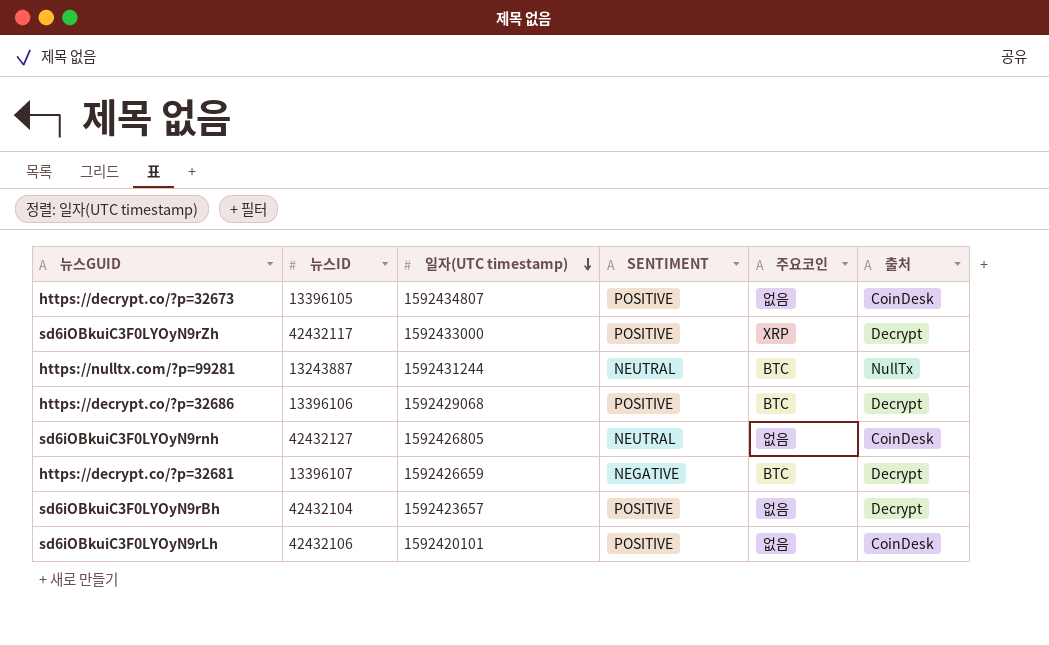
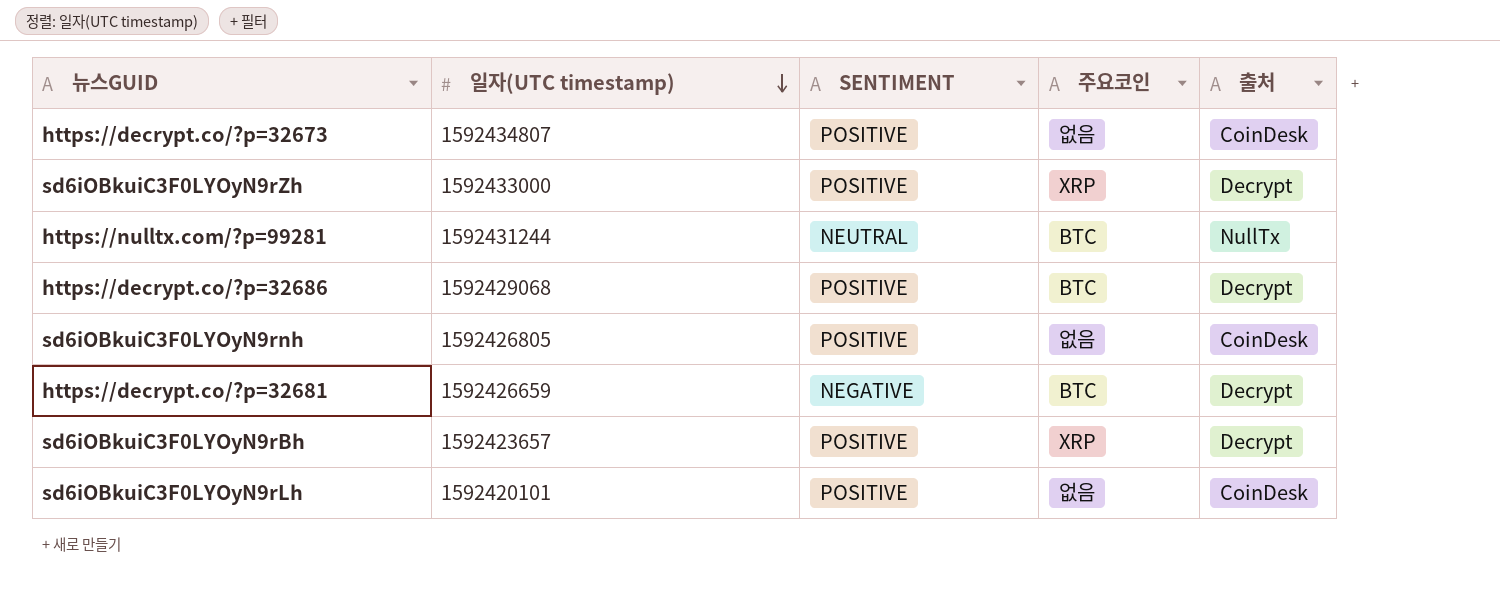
column 뉴스ID | position: 2 -> none
sd6iOBkuiC3F0LYOyN9rnh | SENTIMENT: NEUTRAL -> POSITIVE
sd6iOBkuiC3F0LYOyN9rBh | 주요코인: 없음 -> XRP

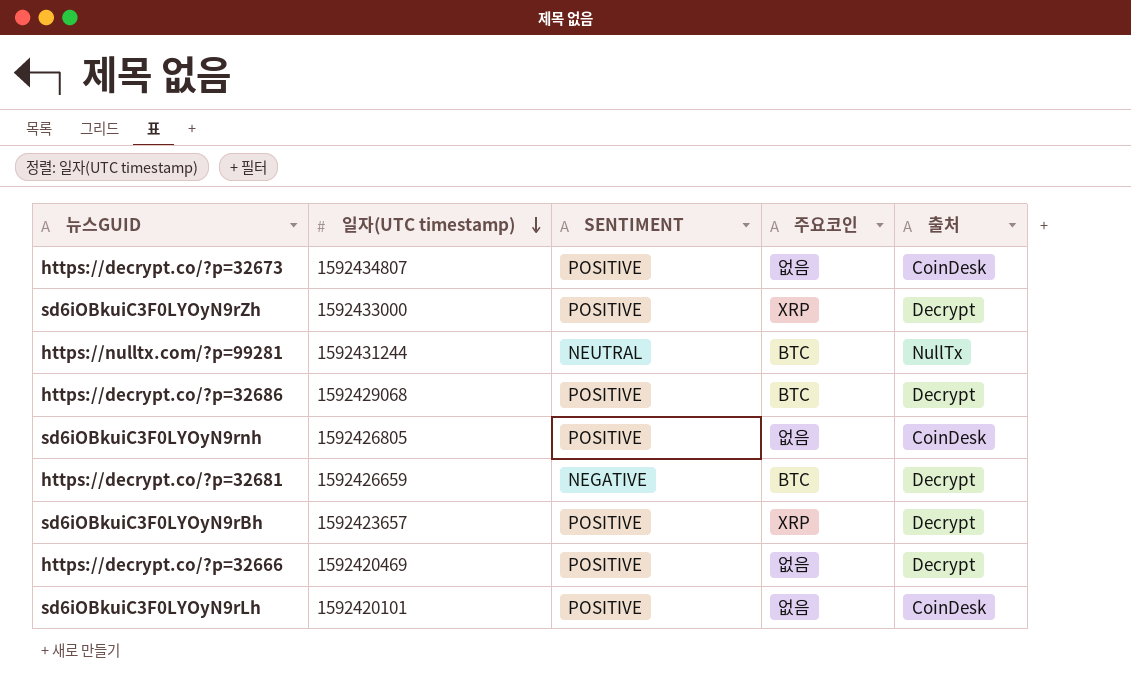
row https://decrypt.co/?p=32666: none -> 1592420469 | POSITIVE | 없음 | Decrypt

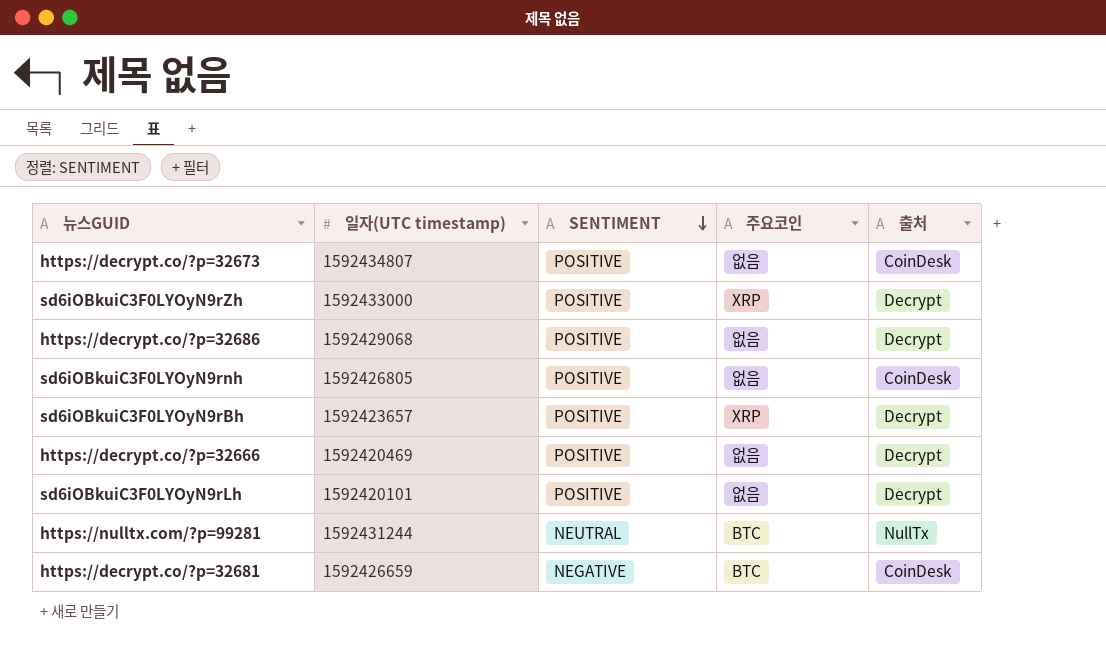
row order: 일자(UTC timestamp) descending -> SENTIMENT descending
https://decrypt.co/?p=32686 | 주요코인: BTC -> 없음
sd6iOBkuiC3F0LYOyN9rLh | 출처: CoinDesk -> Decrypt
https://decrypt.co/?p=32681 | 출처: Decrypt -> CoinDesk

